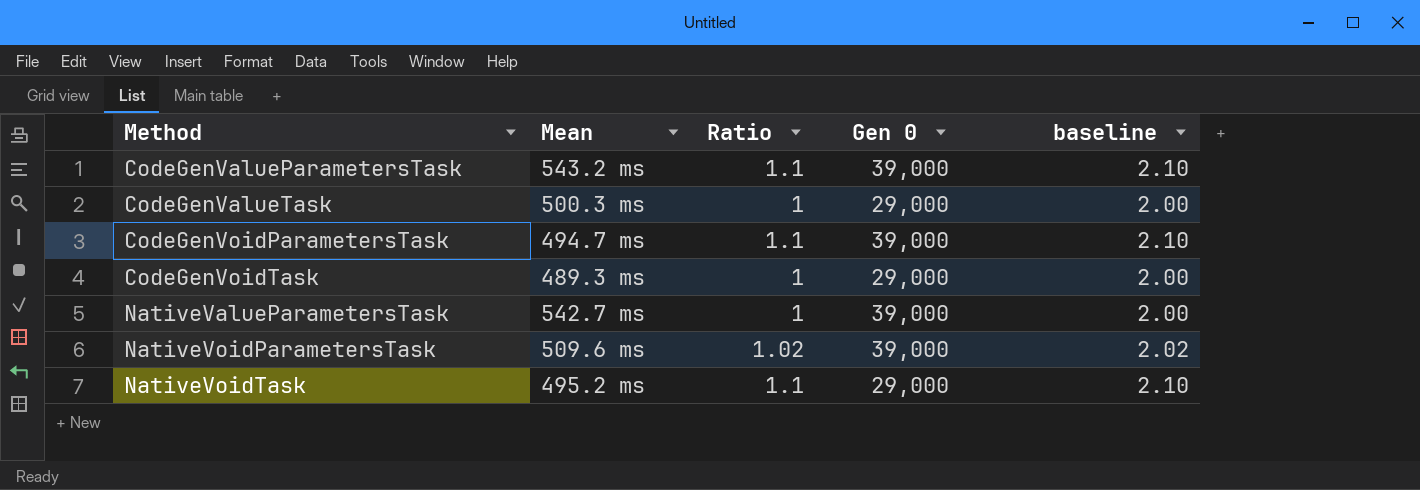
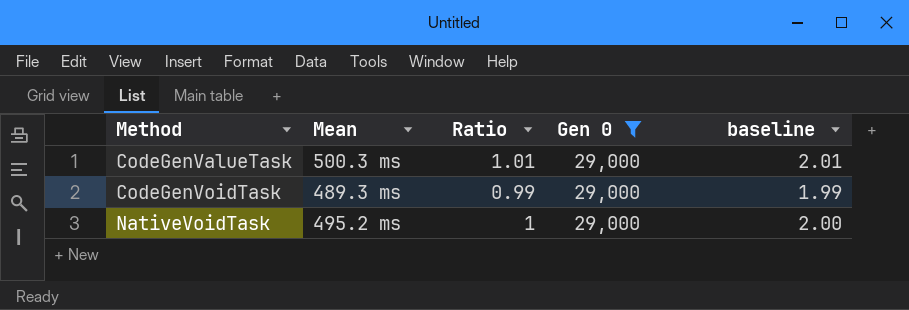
filter: none -> Gen 0 = 29,000
CodeGenValueTask | Ratio: 1 -> 1.01
CodeGenValueTask | baseline: 2.00 -> 2.01
CodeGenVoidTask | Ratio: 1 -> 0.99
CodeGenVoidTask | baseline: 2.00 -> 1.99
NativeVoidTask | Ratio: 1.1 -> 1
NativeVoidTask | baseline: 2.10 -> 2.00

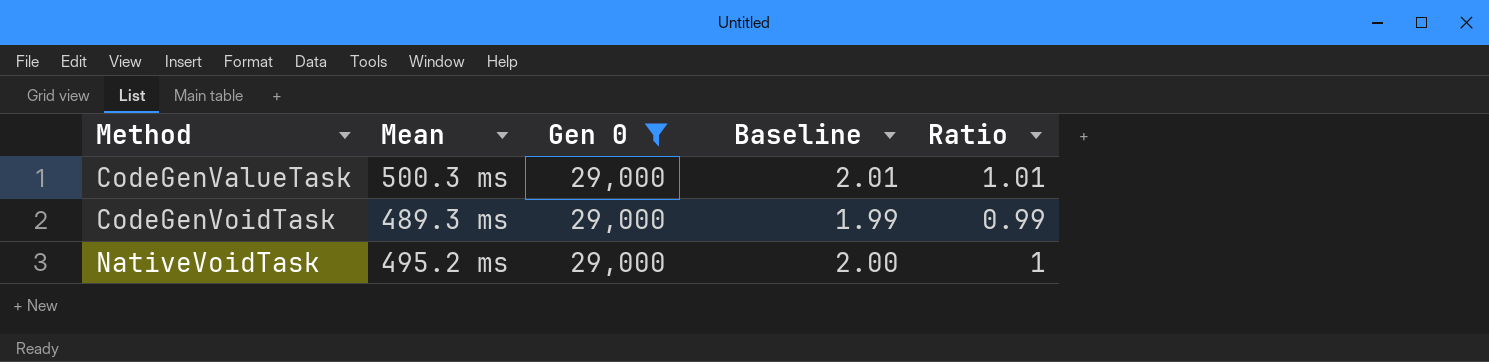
column name: baseline -> Baseline
column Ratio | position: 3 -> 5

